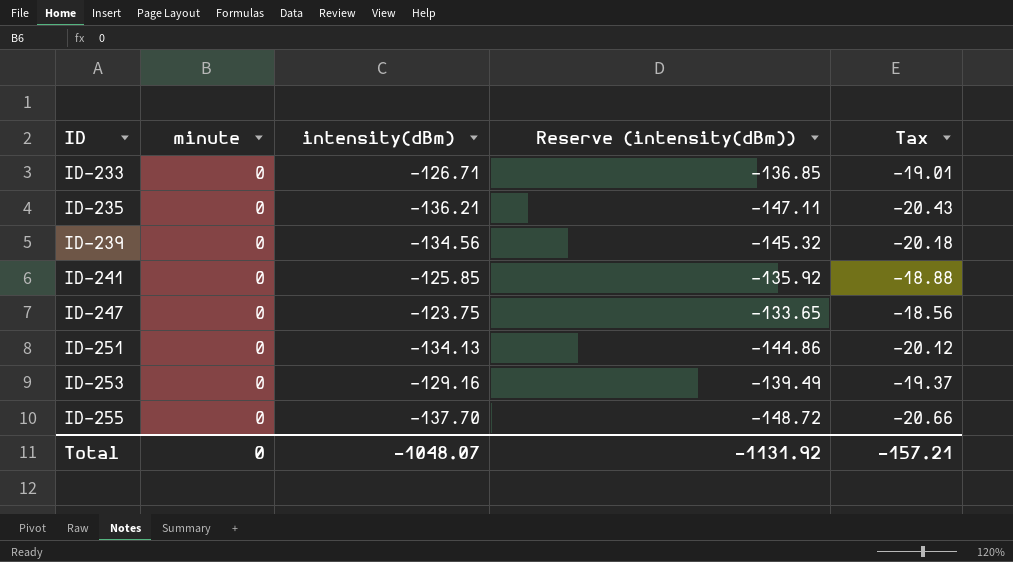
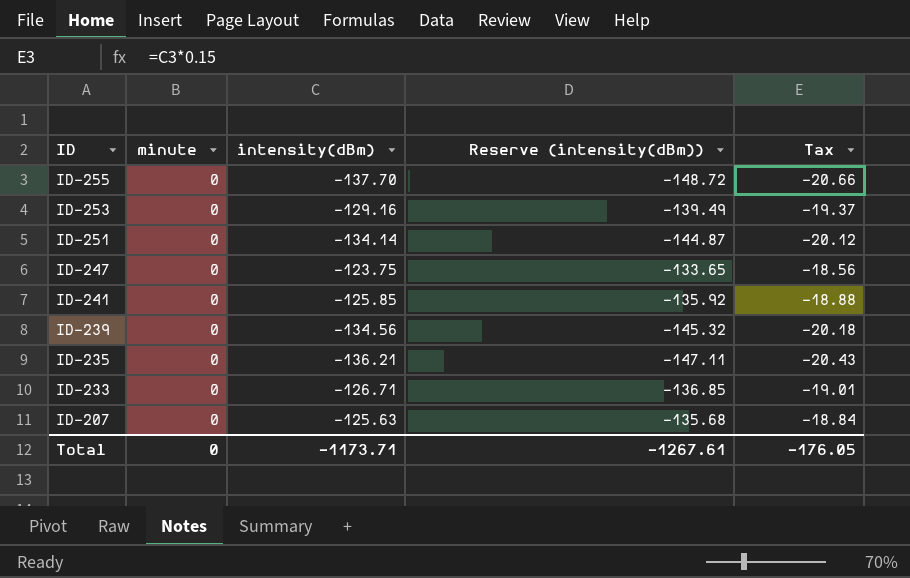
row order: ID ascending -> ID descending
ID-251 | intensity(dBm): -134.13 -> -134.14
ID-251 | Reserve (intensity(dBm)): -144.86 -> -144.87
row ID-207: none -> 0 | -125.63 | -135.68 | -18.84
Total | intensity(dBm): -1048.07 -> -1173.71
Total | Reserve (intensity(dBm)): -1131.92 -> -1267.61
Total | Tax: -157.21 -> -176.05

